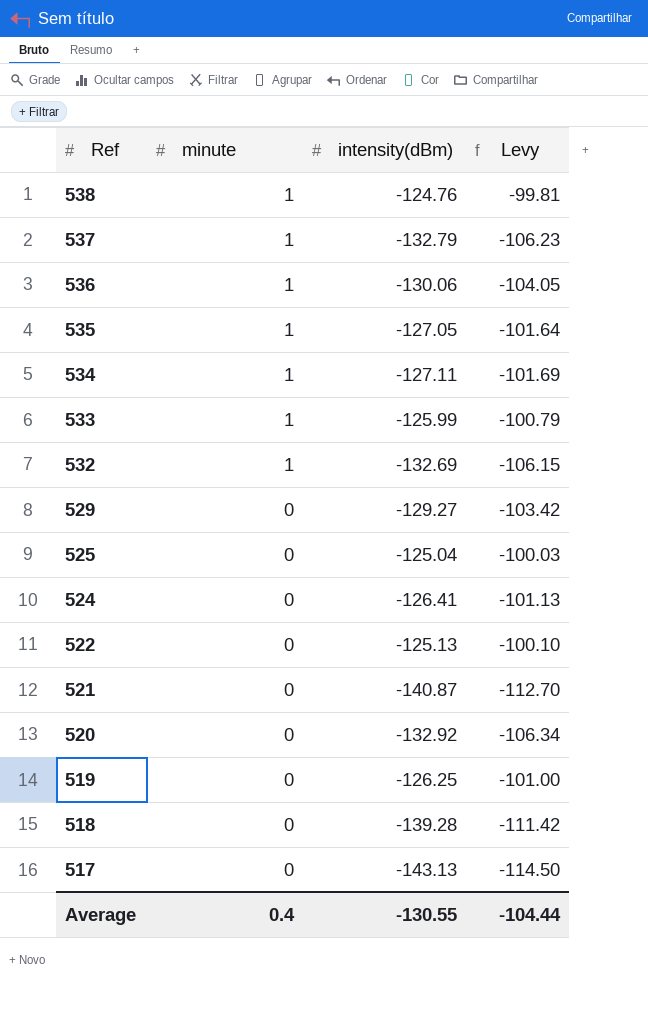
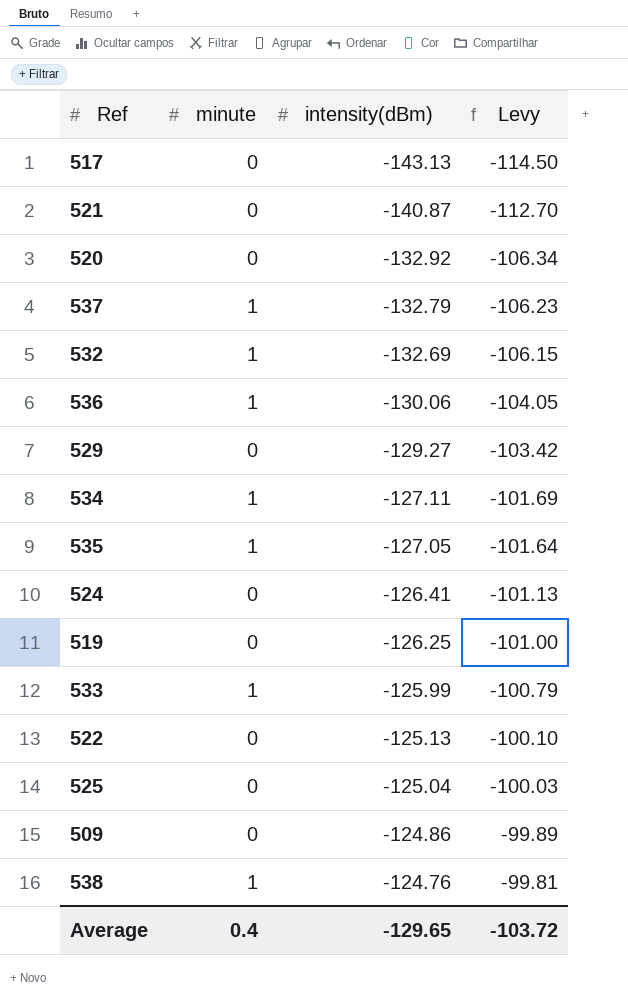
row order: Ref descending -> intensity(dBm) ascending
row 518: 0 | -139.28 | -111.42 -> none
row 509: none -> 0 | -124.86 | -99.89
Average | intensity(dBm): -130.55 -> -129.65
Average | Levy: -104.44 -> -103.72

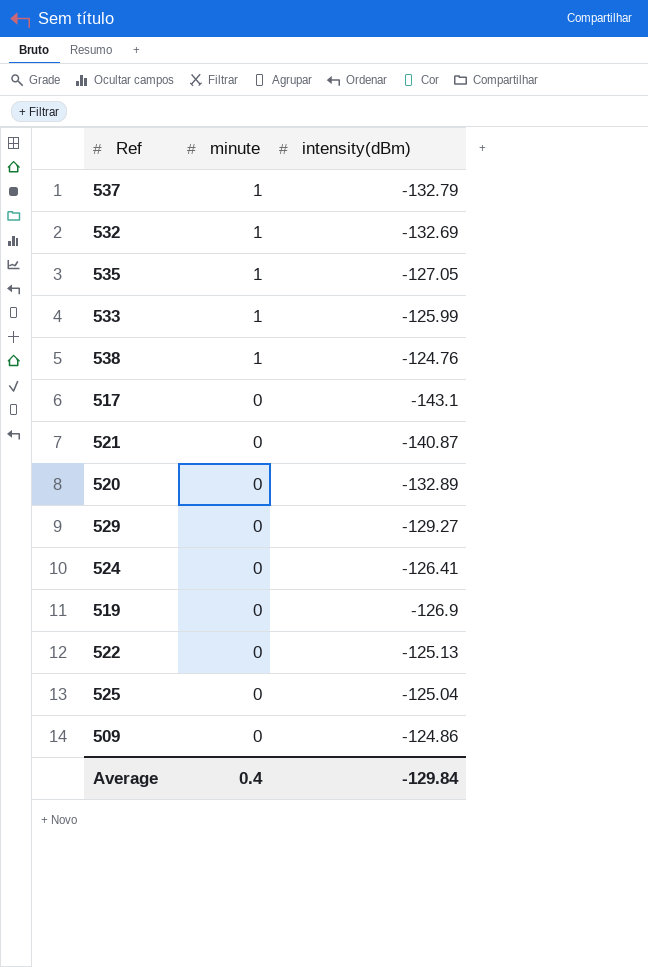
row order: intensity(dBm) ascending -> minute descending
column Levy | formula: [intensity(dBm)] * 0.8 -> none
row 536: 1 | -130.06 | -104.05 -> none
row 534: 1 | -127.11 | -101.69 -> none
517 | intensity(dBm): -143.13 -> -143.1
520 | intensity(dBm): -132.92 -> -132.89
519 | intensity(dBm): -126.25 -> -126.9
Average | intensity(dBm): -129.65 -> -129.84

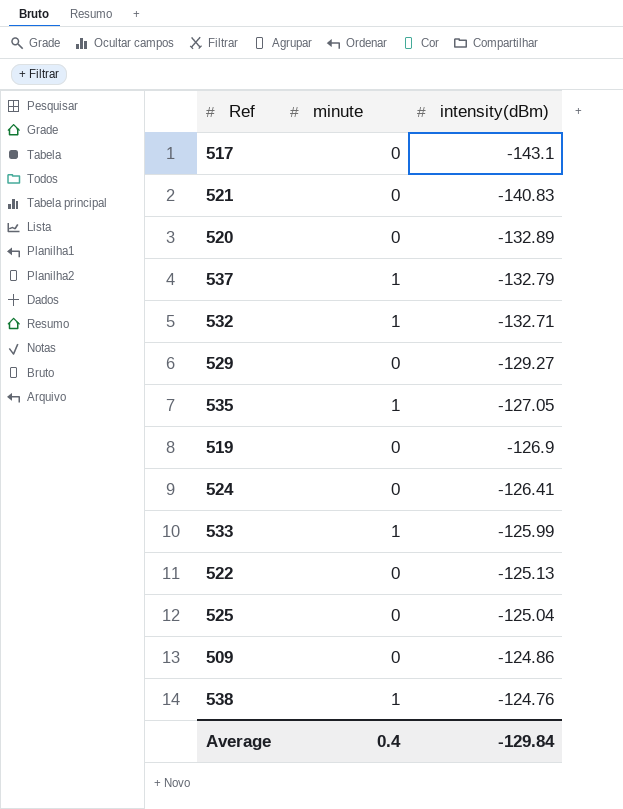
row order: minute descending -> intensity(dBm) ascending
521 | intensity(dBm): -140.87 -> -140.83
532 | intensity(dBm): -132.69 -> -132.71

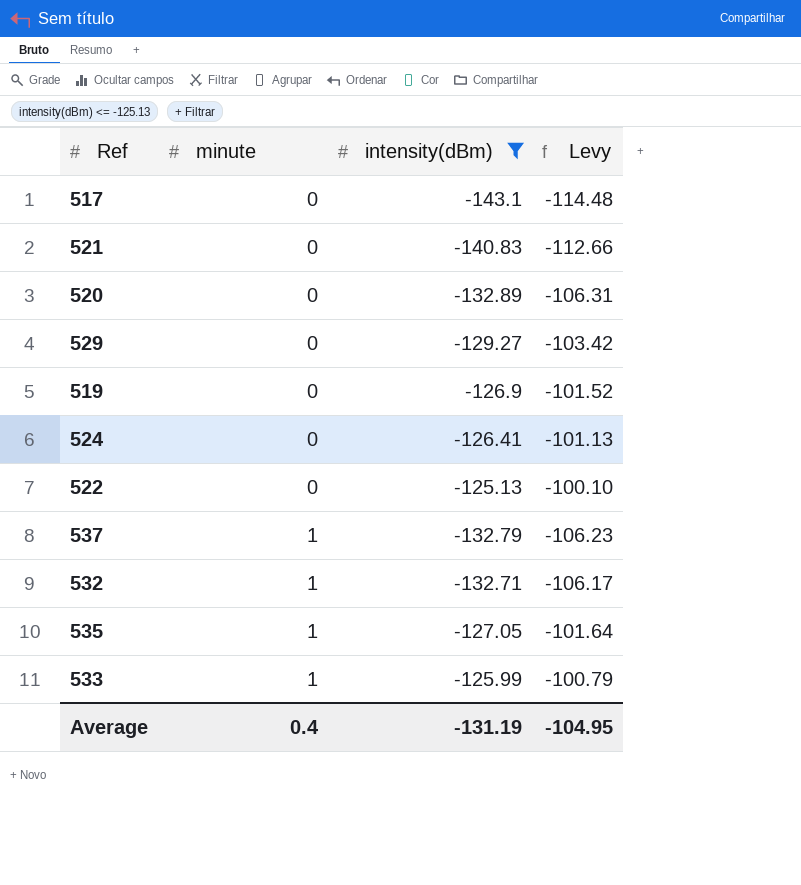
filter: none -> intensity(dBm) <= -125.13
row order: intensity(dBm) ascending -> minute ascending
column Levy | formula: none -> [intensity(dBm)] * 0.8
Average | intensity(dBm): -129.84 -> -131.19

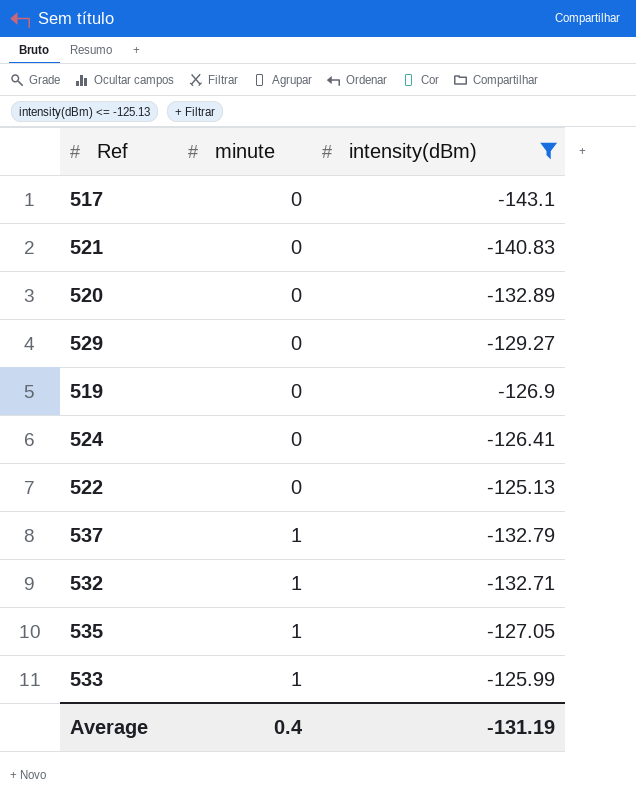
column Levy | formula: [intensity(dBm)] * 0.8 -> none

